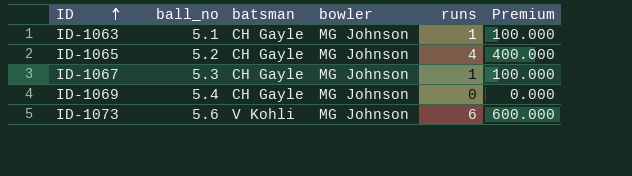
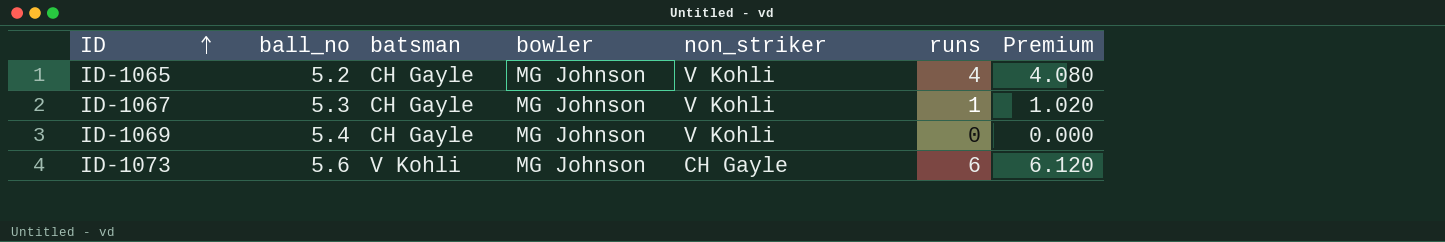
column non_striker | position: none -> 5
column Premium | formula: [runs] * 100 -> [runs] * 1.02
row ID-1063: 5.1 | CH Gayle | MG Johnson | 1 | 100.000 -> none

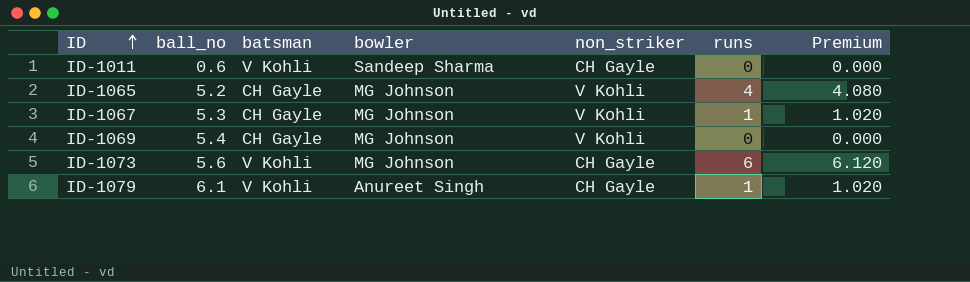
row ID-1011: none -> 0.6 | V Kohli | Sandeep Sharma | CH Gayle | 0 | 0.000
row ID-1079: none -> 6.1 | V Kohli | Anureet Singh | CH Gayle | 1 | 1.020

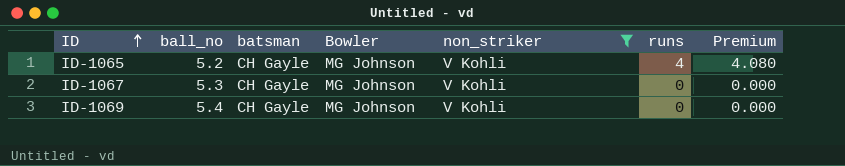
filter: none -> non_striker = V Kohli
column name: bowler -> Bowler
ID-1067 | runs: 1 -> 0
ID-1067 | Premium: 1.020 -> 0.000

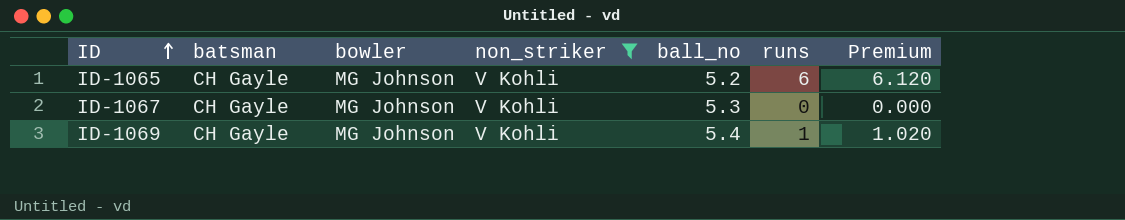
column name: Bowler -> bowler
column ball_no | position: 2 -> 5
ID-1065 | runs: 4 -> 6
ID-1065 | Premium: 4.080 -> 6.120
ID-1069 | runs: 0 -> 1
ID-1069 | Premium: 0.000 -> 1.020

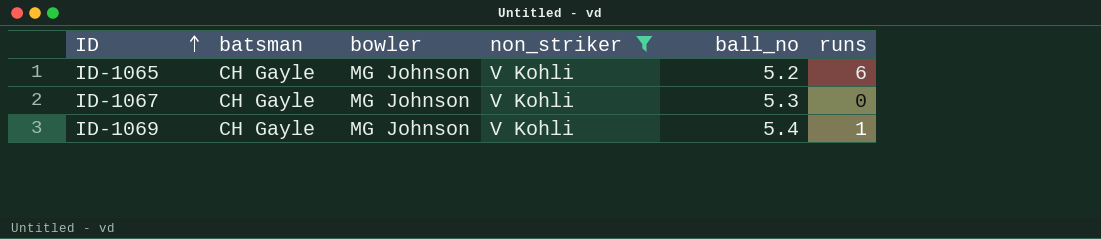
column Premium | formula: [runs] * 1.02 -> none

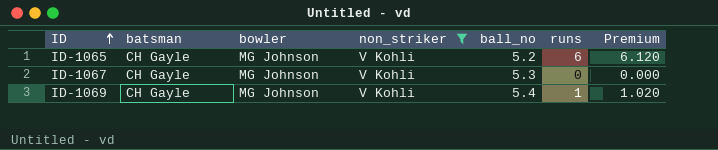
column Premium | formula: none -> [runs] * 1.02

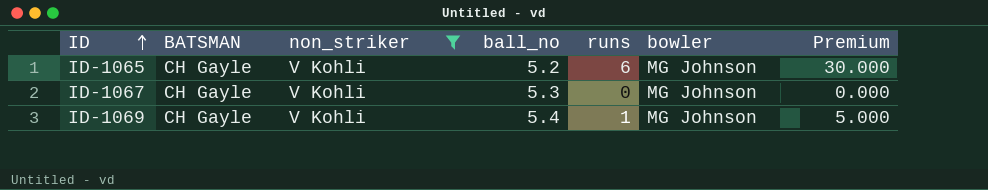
column name: batsman -> BATSMAN
column bowler | position: 3 -> 6
column Premium | formula: [runs] * 1.02 -> [runs] * 5

